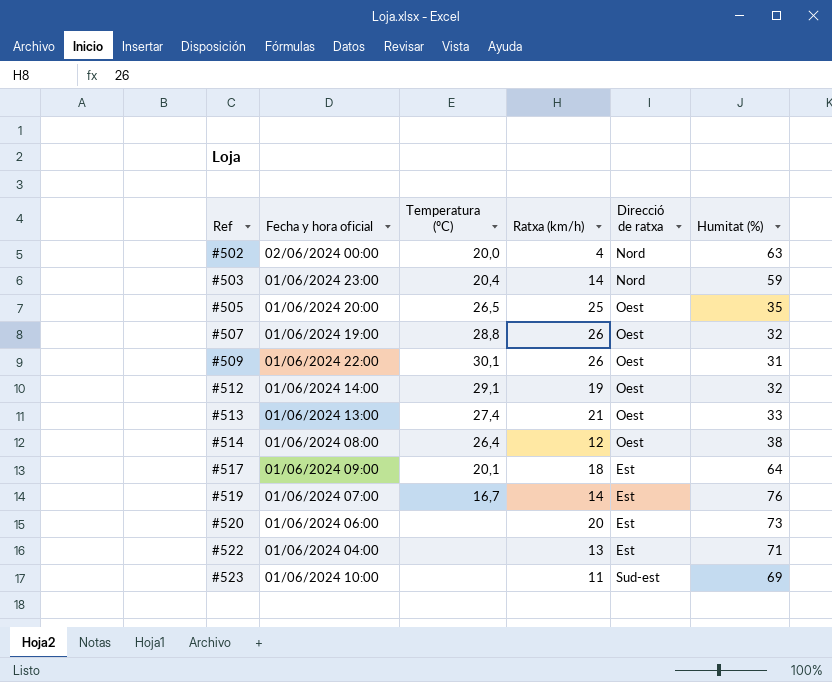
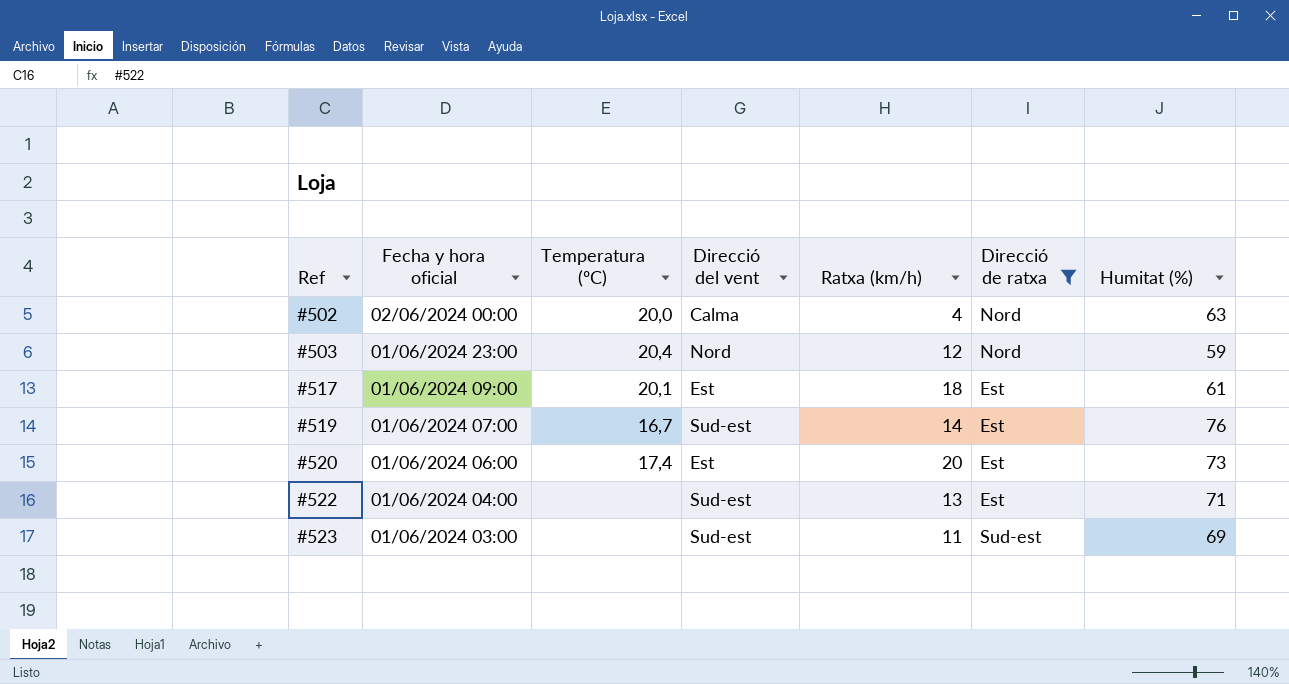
filter: none -> Direcció de ratxa != Oest
column Direcció del vent | position: none -> 4
#503 | Ratxa (km/h): 14 -> 12
#517 | Humitat (%): 64 -> 61
#520 | Temperatura (ºC): none -> 17,4
#523 | Fecha y hora oficial: 01/06/2024 10:00 -> 01/06/2024 03:00

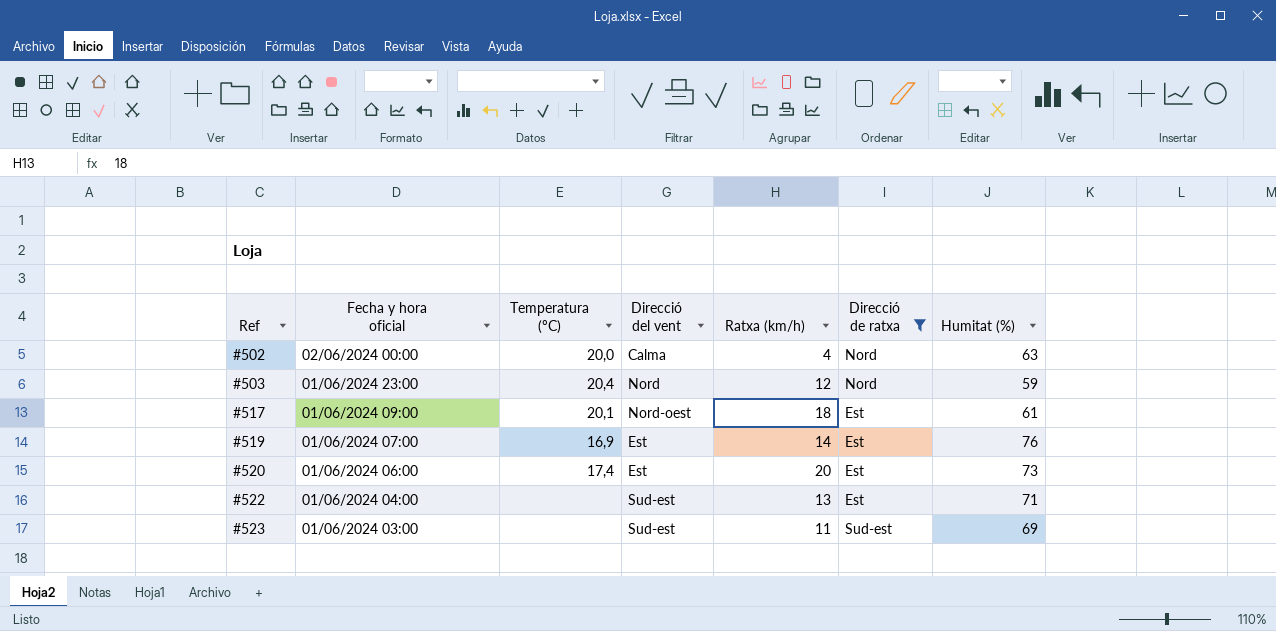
#517 | Direcció del vent: Est -> Nord-oest
#519 | Temperatura (ºC): 16,7 -> 16,9
#519 | Direcció del vent: Sud-est -> Est

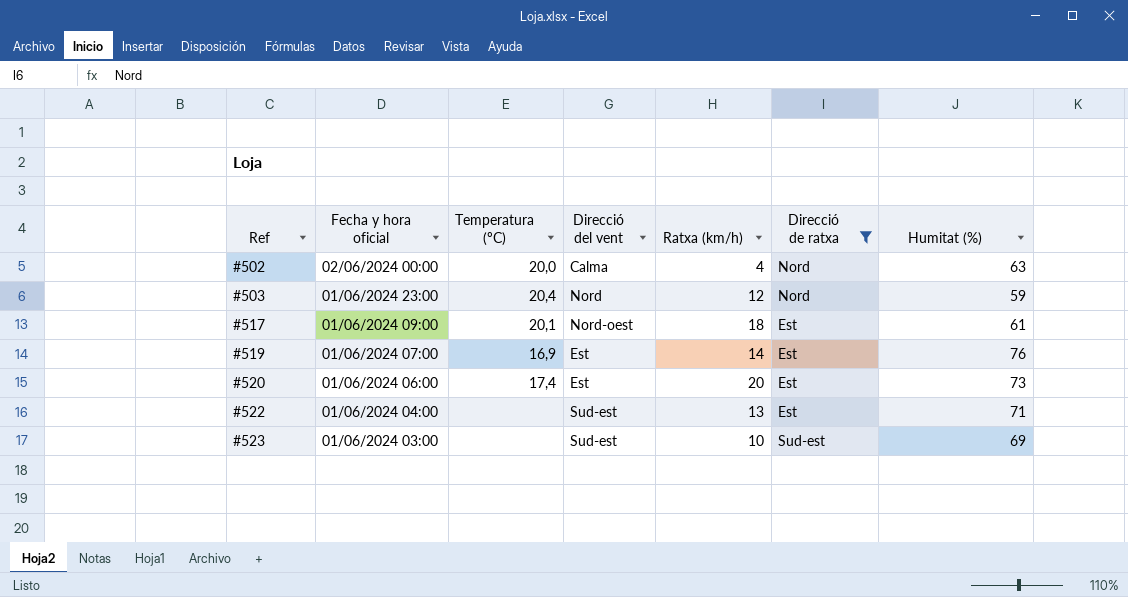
#523 | Ratxa (km/h): 11 -> 10

